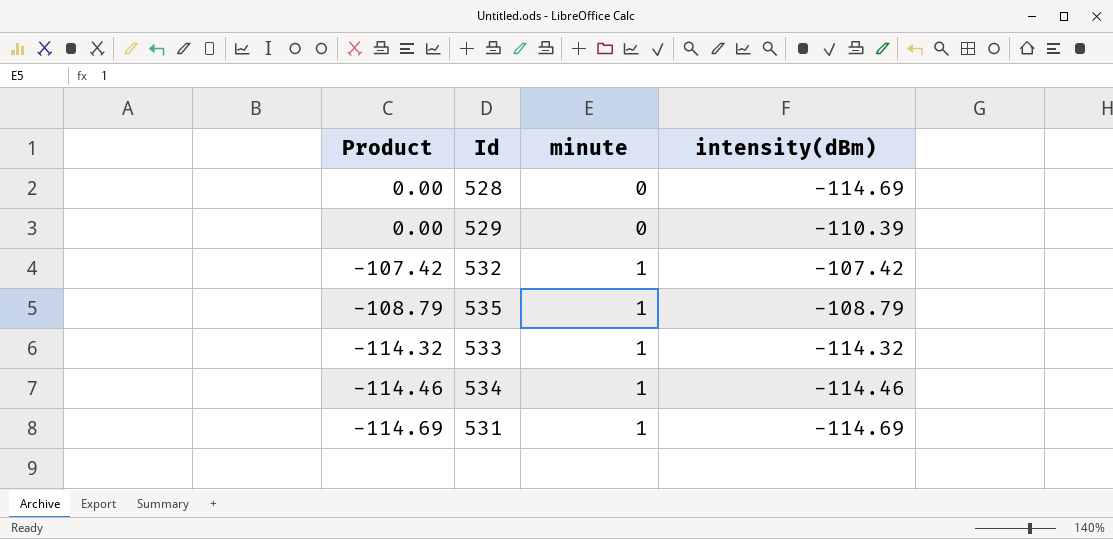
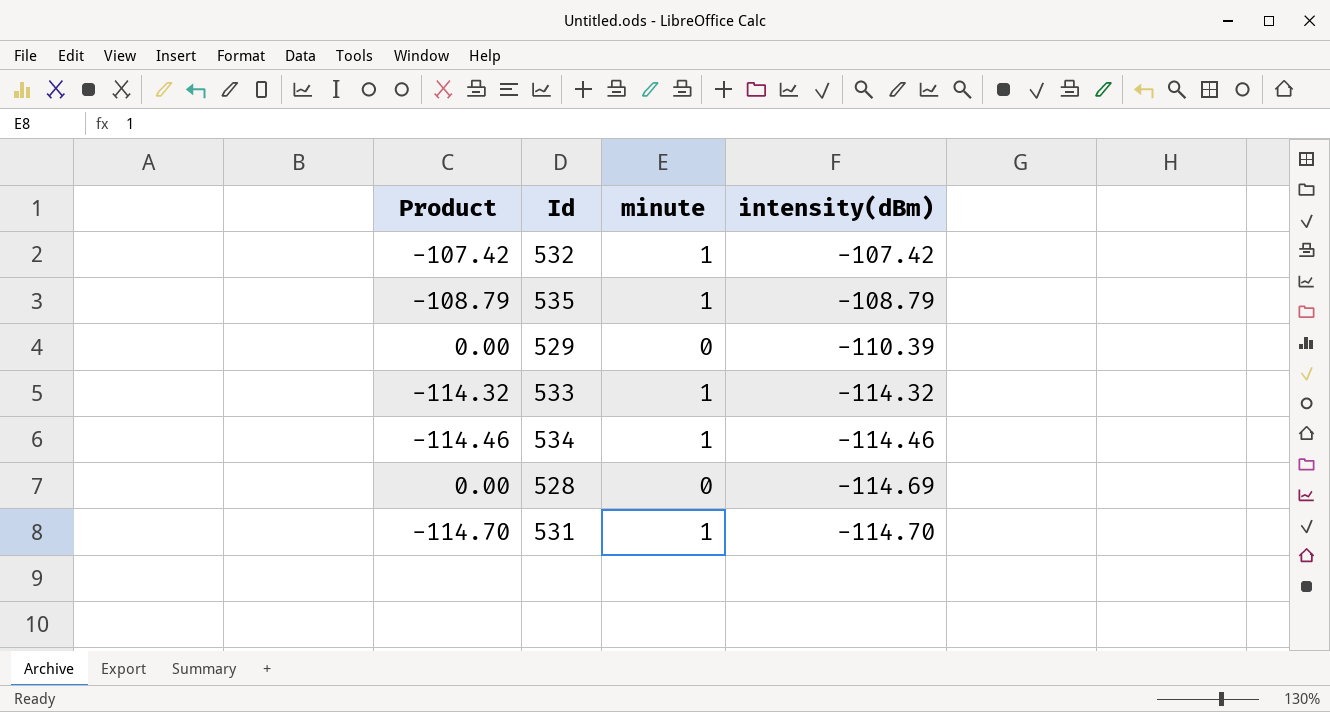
row order: Product descending -> intensity(dBm) descending
531 | Product: -114.69 -> -114.70
531 | intensity(dBm): -114.69 -> -114.70

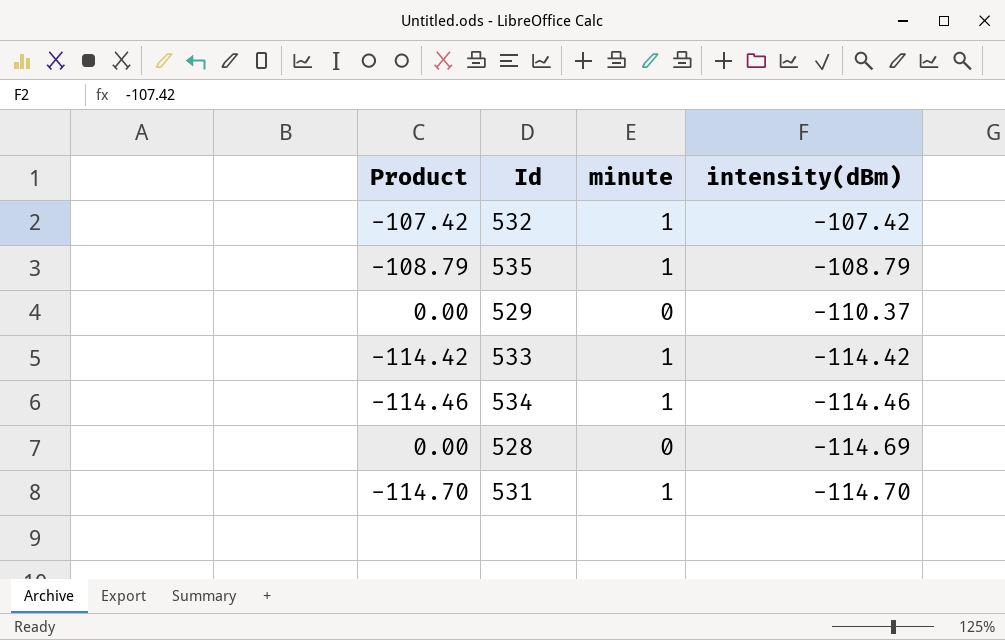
529 | intensity(dBm): -110.39 -> -110.37
533 | Product: -114.32 -> -114.42
533 | intensity(dBm): -114.32 -> -114.42

